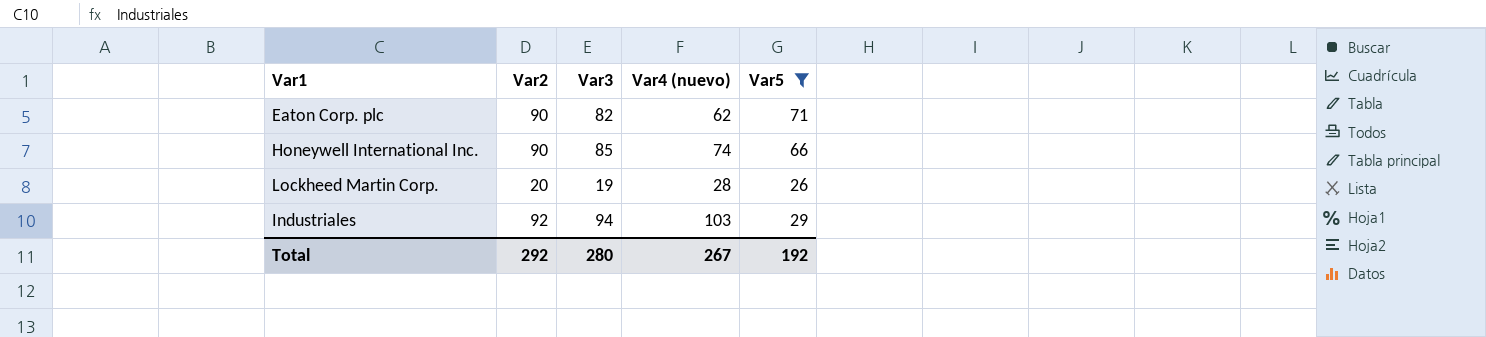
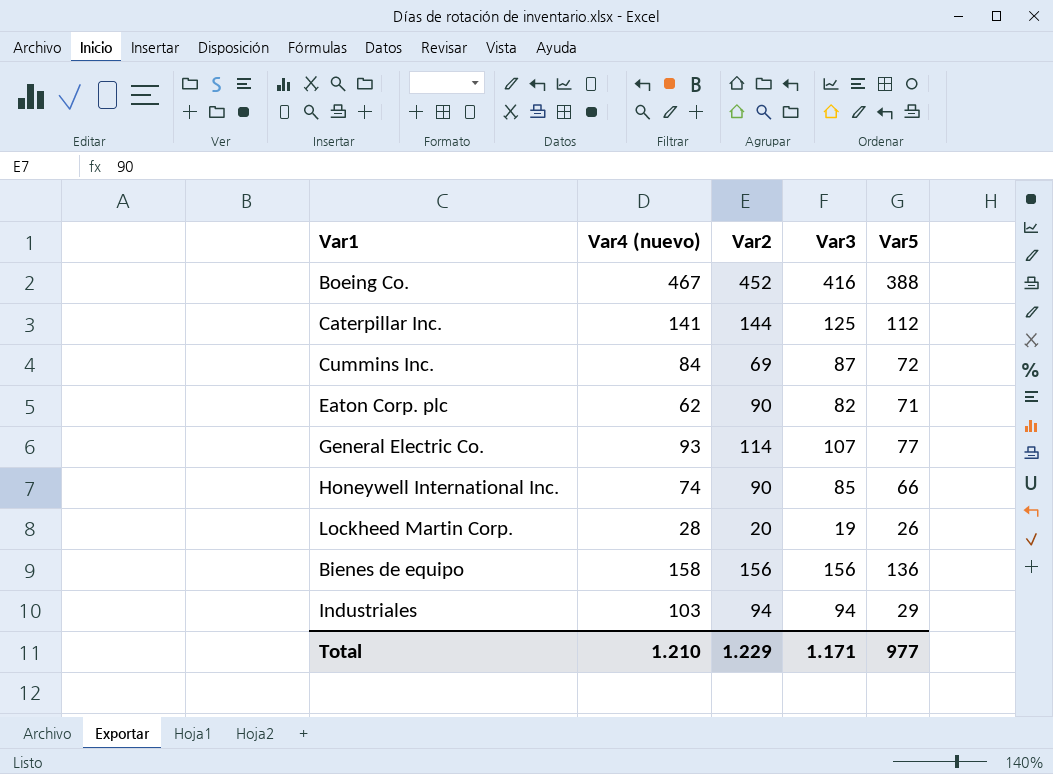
filter: Var5 <= 71 -> none
column Var4 (nuevo) | position: 4 -> 2
Industriales | Var2: 92 -> 94
Total | Var4 (nuevo): 267 -> 1.210
Total | Var2: 292 -> 1.229
Total | Var3: 280 -> 1.171
Total | Var5: 192 -> 977

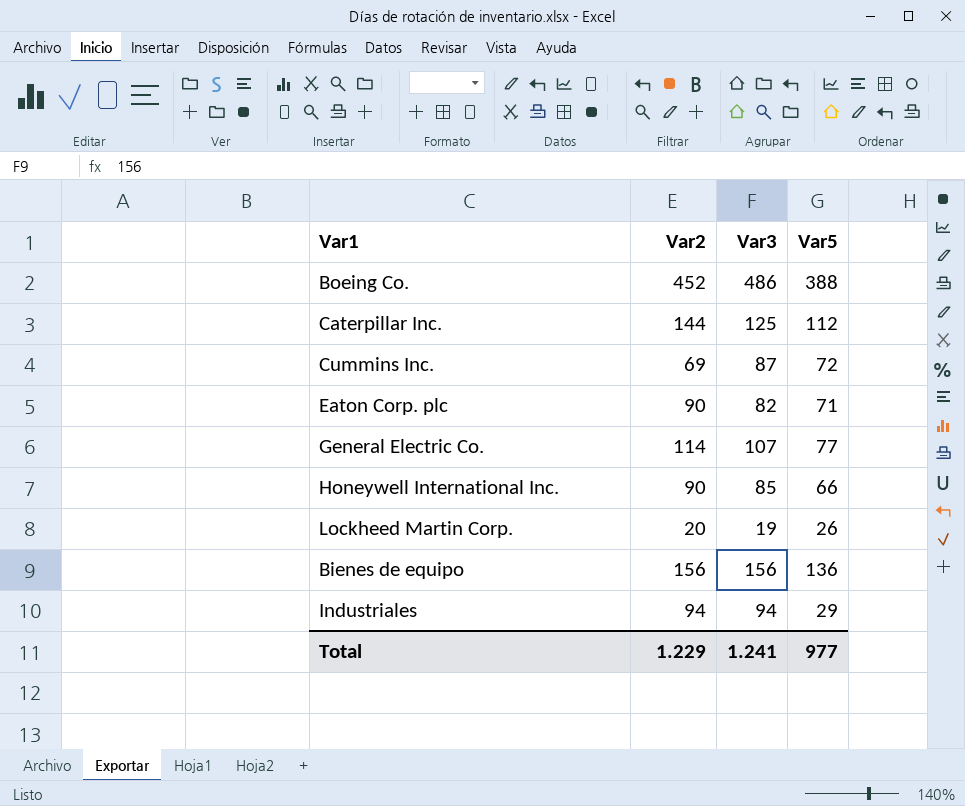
column Var4 (nuevo) | position: 2 -> none
Boeing Co. | Var3: 416 -> 486
Total | Var3: 1.171 -> 1.241

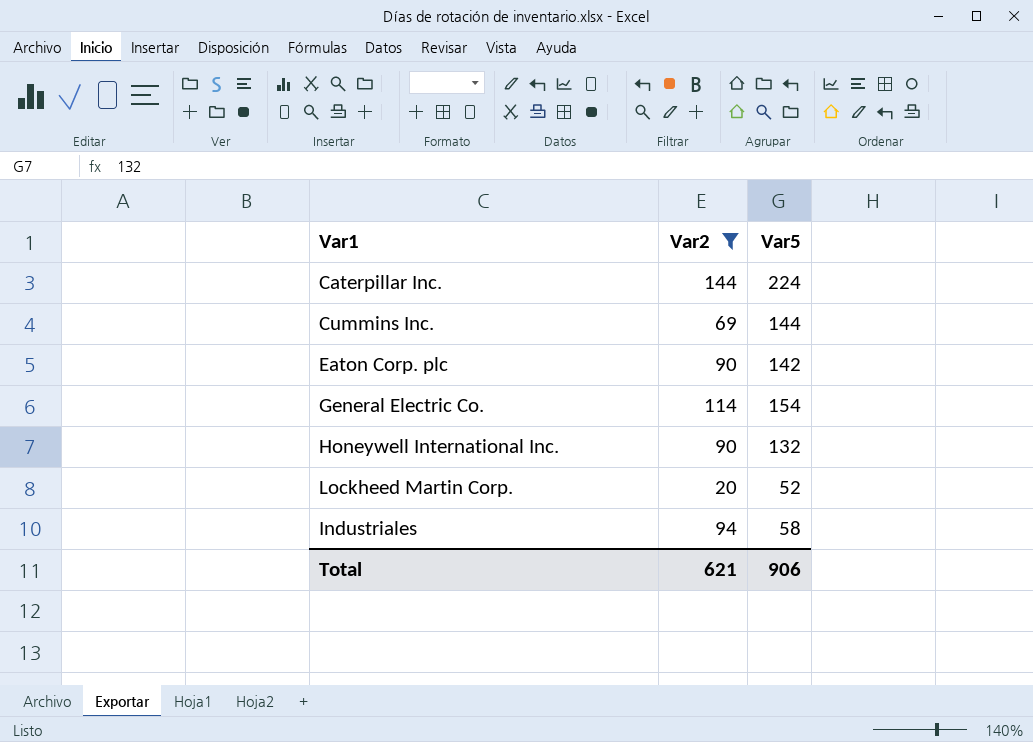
filter: none -> Var2 <= 144
column Var3 | position: 3 -> none
Caterpillar Inc. | Var5: 112 -> 224
Cummins Inc. | Var5: 72 -> 144
Eaton Corp. plc | Var5: 71 -> 142
General Electric Co. | Var5: 77 -> 154
Honeywell International Inc. | Var5: 66 -> 132
Lockheed Martin Corp. | Var5: 26 -> 52
Industriales | Var5: 29 -> 58
Total | Var2: 1.229 -> 621
Total | Var5: 977 -> 906

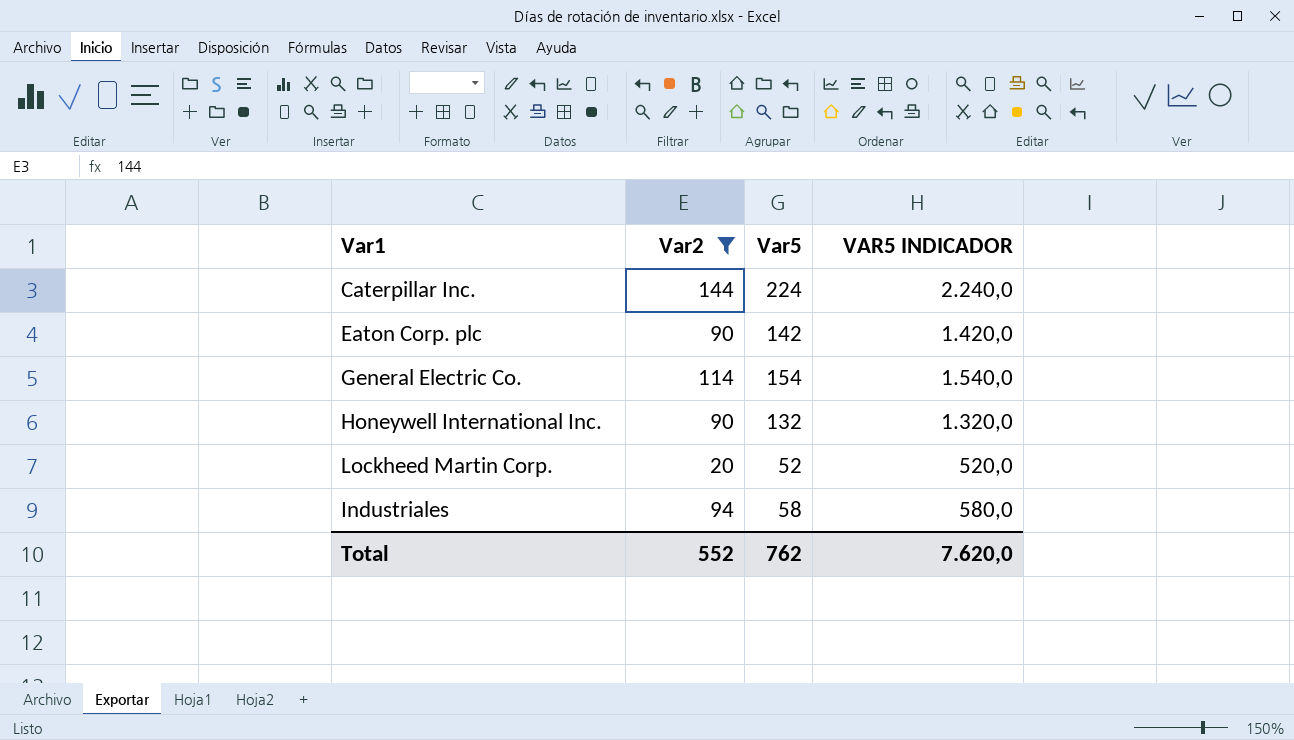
column VAR5 INDICADOR | formula: none -> [Var5] * 10
row Cummins Inc.: 69 | 144 -> none
Total | Var2: 621 -> 552
Total | Var5: 906 -> 762

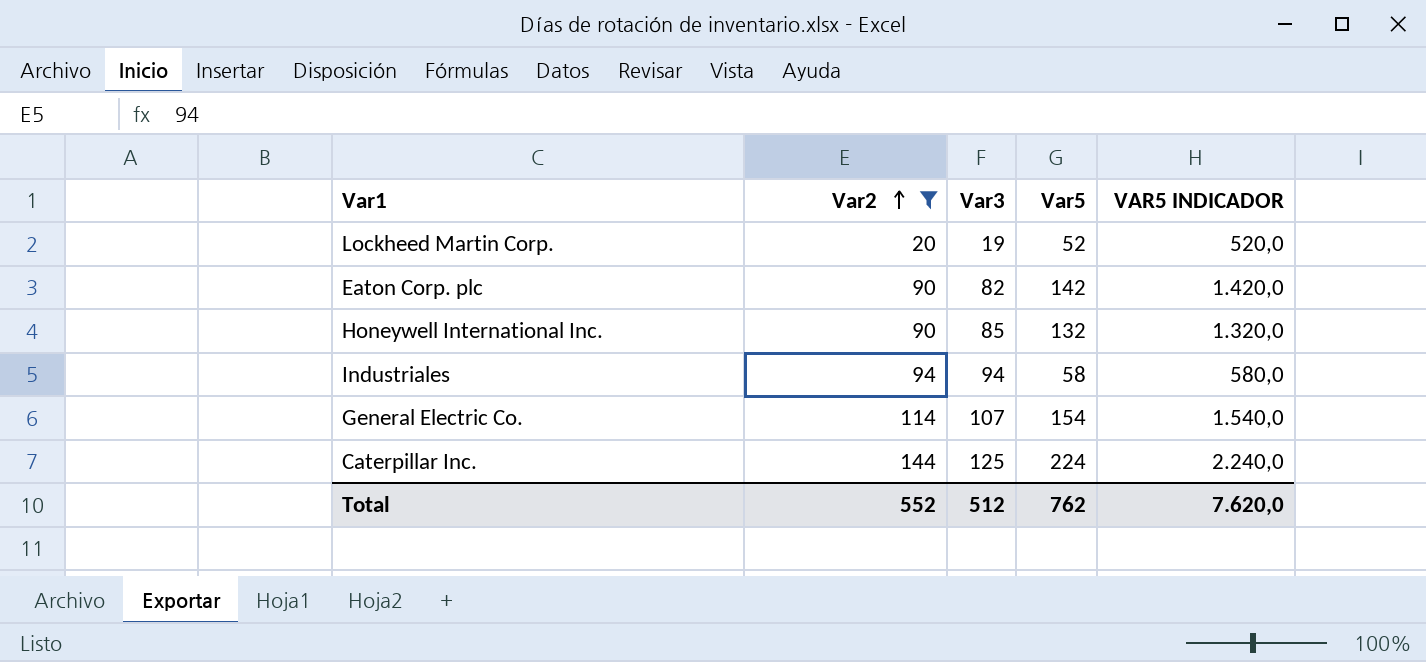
row order: none -> Var2 ascending
column Var3 | position: none -> 3

